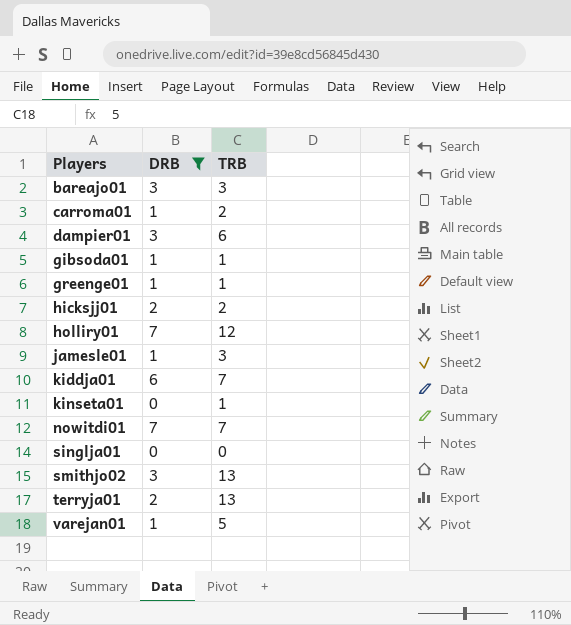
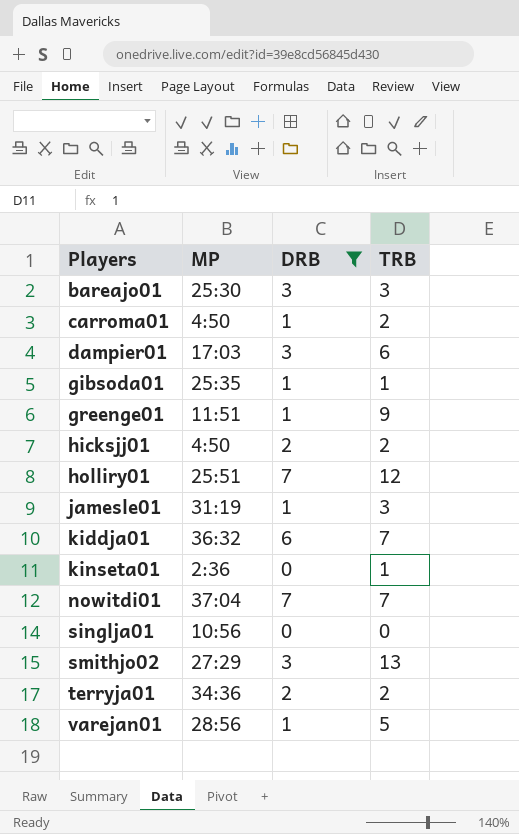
column MP | position: none -> 2
greenge01 | TRB: 1 -> 9
terryja01 | TRB: 13 -> 2

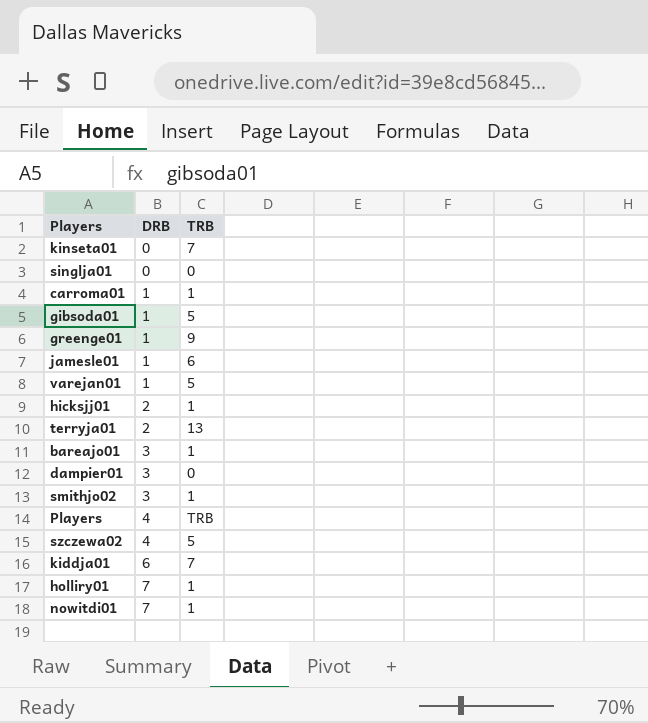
filter: DRB != 4 -> none
row order: Players ascending -> DRB ascending
column MP | position: 2 -> none
kinseta01 | TRB: 1 -> 7
carroma01 | TRB: 2 -> 1
gibsoda01 | TRB: 1 -> 5
jamesle01 | TRB: 3 -> 6
hicksjj01 | TRB: 2 -> 1
terryja01 | TRB: 2 -> 13
bareajo01 | TRB: 3 -> 1
dampier01 | TRB: 6 -> 0
smithjo02 | TRB: 13 -> 1
holliry01 | TRB: 12 -> 1
nowitdi01 | TRB: 7 -> 1

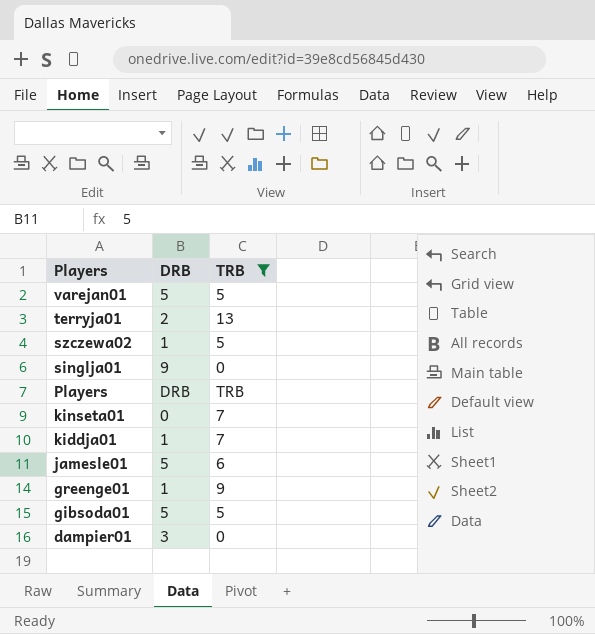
filter: none -> TRB != 1
row order: DRB ascending -> Players descending
varejan01 | DRB: 1 -> 5
szczewa02 | DRB: 4 -> 1
singlja01 | DRB: 0 -> 9
Players | DRB: 4 -> DRB
kiddja01 | DRB: 6 -> 1
jamesle01 | DRB: 1 -> 5
gibsoda01 | DRB: 1 -> 5

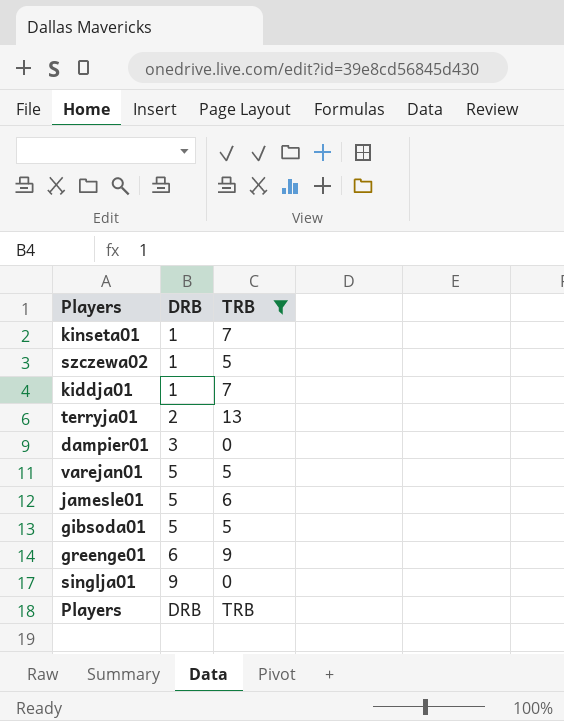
row order: Players descending -> DRB ascending
kinseta01 | DRB: 0 -> 1
greenge01 | DRB: 1 -> 6

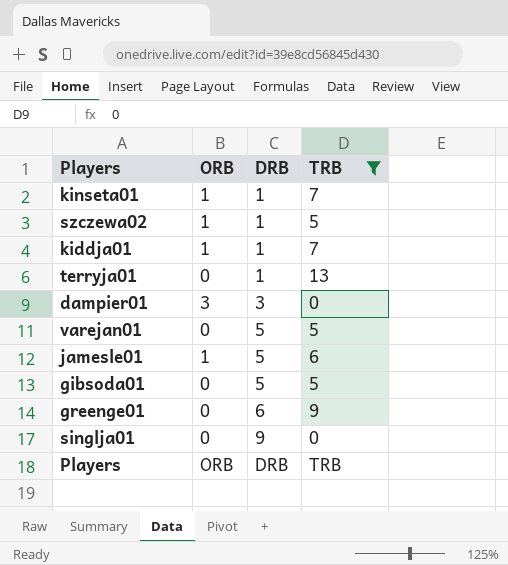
column ORB | position: none -> 2
terryja01 | DRB: 2 -> 1

